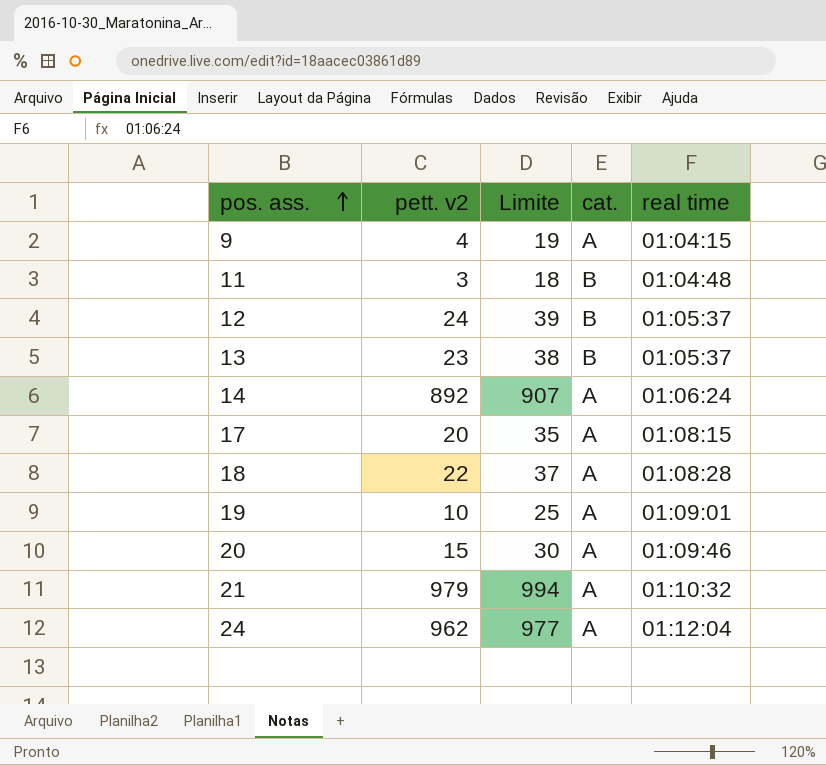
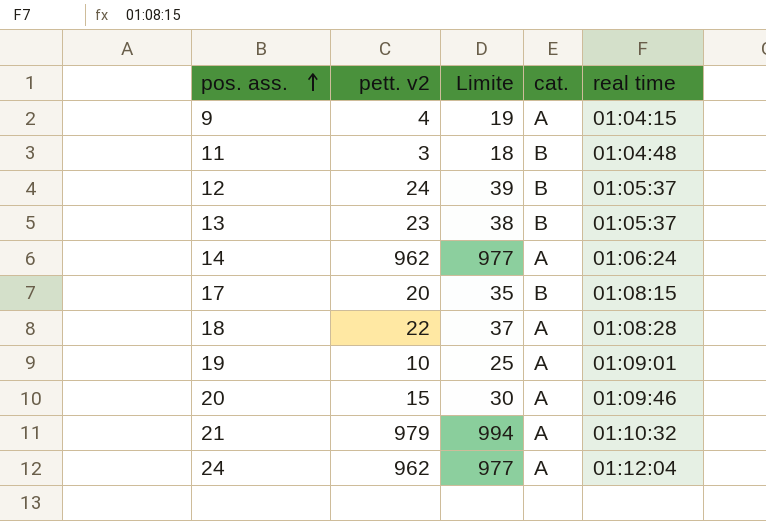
14 | pett. v2: 892 -> 962
14 | Limite: 907 -> 977
17 | cat.: A -> B

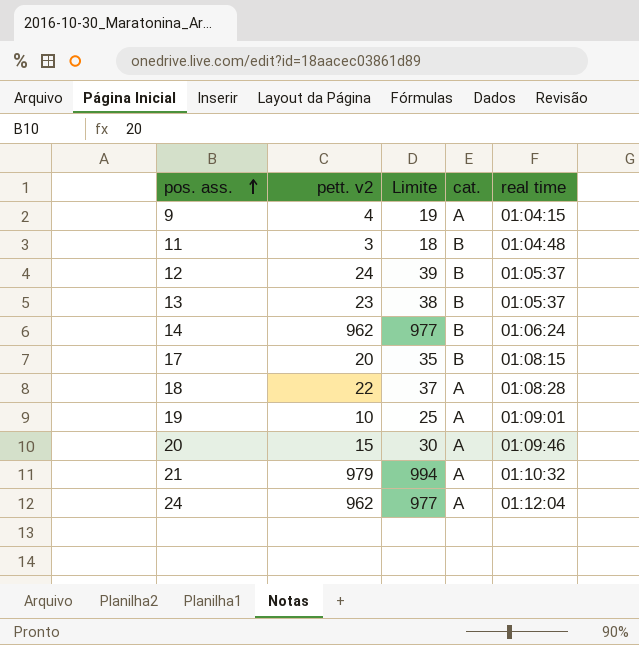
14 | cat.: A -> B

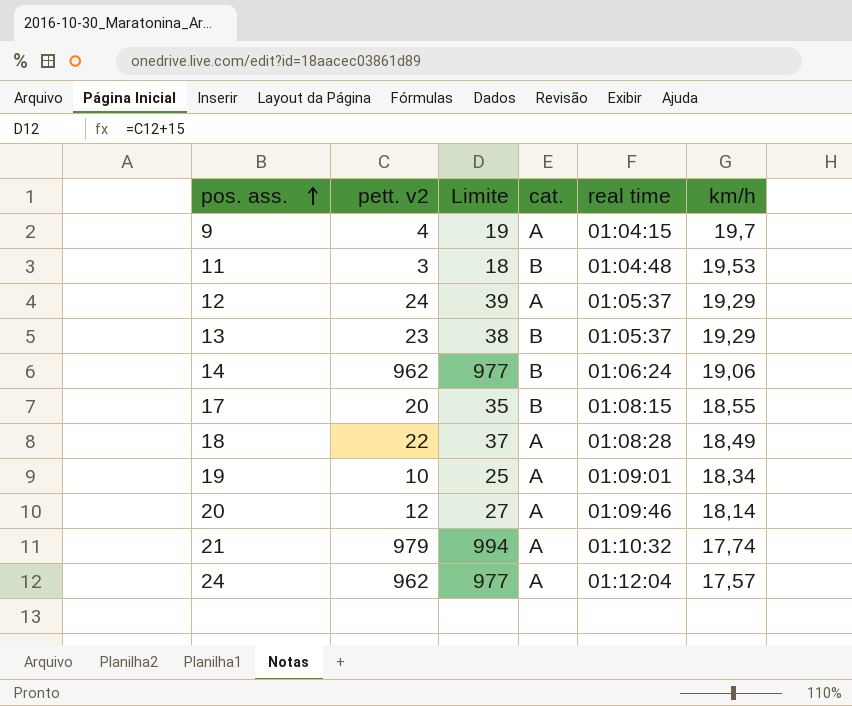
column km/h | position: none -> 6
12 | cat.: B -> A
20 | pett. v2: 15 -> 12
20 | Limite: 30 -> 27

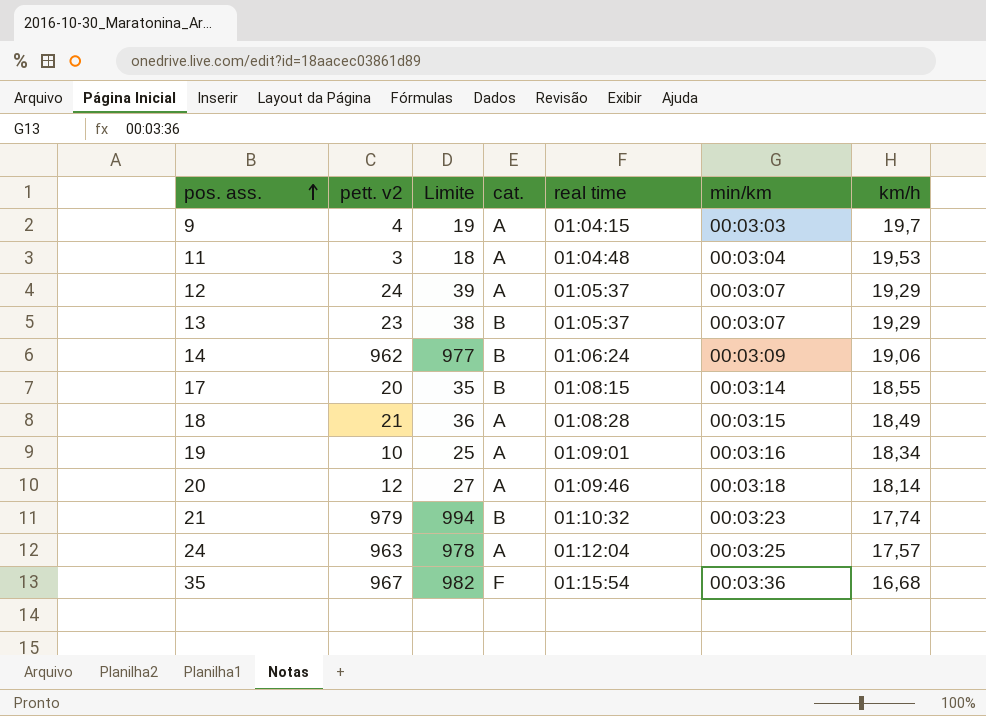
column min/km | position: none -> 6
11 | cat.: B -> A
18 | pett. v2: 22 -> 21
18 | Limite: 37 -> 36
21 | cat.: A -> B
24 | pett. v2: 962 -> 963
24 | Limite: 977 -> 978
row 35: none -> 967 | 982 | F | 01:15:54 | 00:03:36 | 16,68

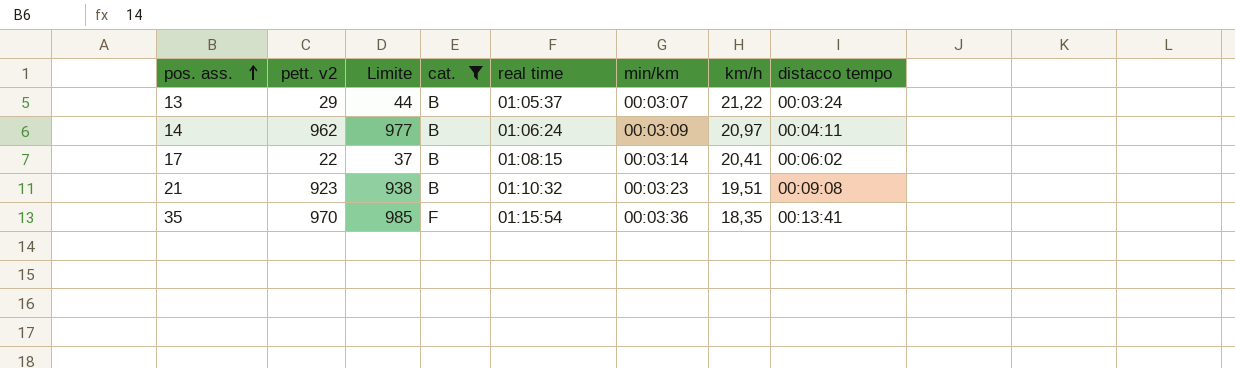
filter: none -> cat. != A
column distacco tempo | position: none -> 8
13 | pett. v2: 23 -> 29
13 | Limite: 38 -> 44
13 | km/h: 19,29 -> 21,22
14 | km/h: 19,06 -> 20,97
17 | pett. v2: 20 -> 22
17 | Limite: 35 -> 37
17 | km/h: 18,55 -> 20,41
21 | pett. v2: 979 -> 923
21 | Limite: 994 -> 938
21 | km/h: 17,74 -> 19,51
35 | pett. v2: 967 -> 970
35 | Limite: 982 -> 985
35 | km/h: 16,68 -> 18,35

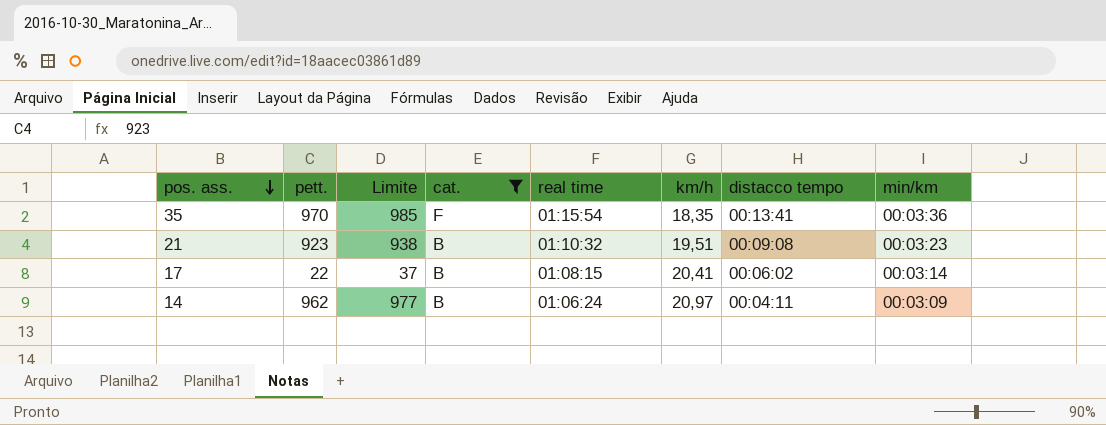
row order: pos. ass. ascending -> pos. ass. descending
column name: pett. v2 -> pett.
column min/km | position: 6 -> 8
row 13: 29 | 44 | B | 01:05:37 | 00:03:07 | 21,22 | 00:03:24 -> none

